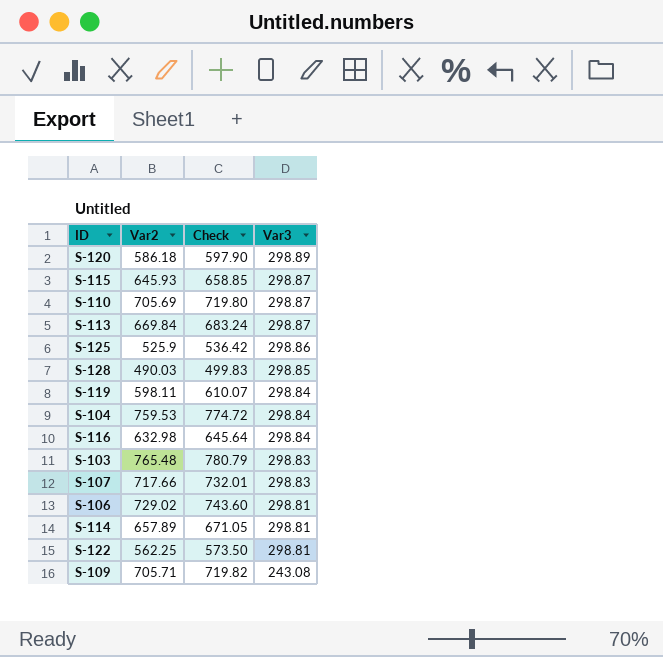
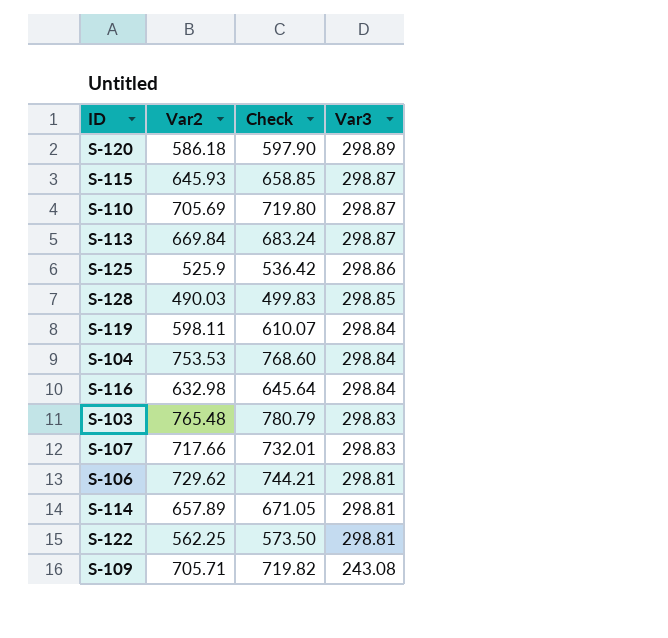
S-104 | Var2: 759.53 -> 753.53
S-104 | Check: 774.72 -> 768.60
S-106 | Var2: 729.02 -> 729.62
S-106 | Check: 743.60 -> 744.21

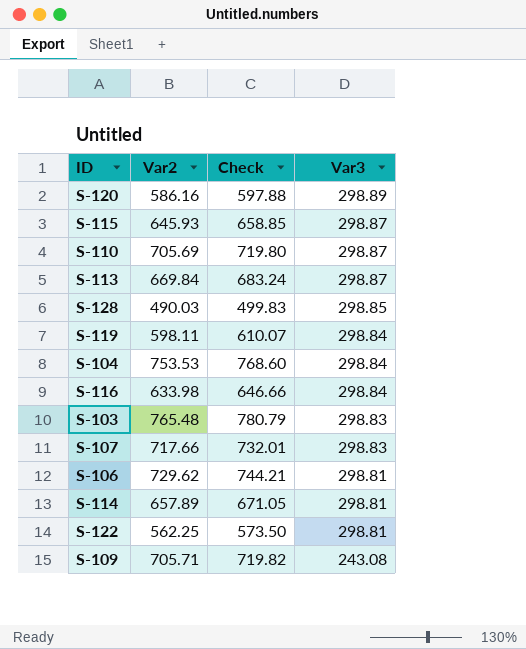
row S-125: 525.9 | 536.42 | 298.86 -> none
S-120 | Var2: 586.18 -> 586.16
S-120 | Check: 597.90 -> 597.88
S-116 | Var2: 632.98 -> 633.98
S-116 | Check: 645.64 -> 646.66

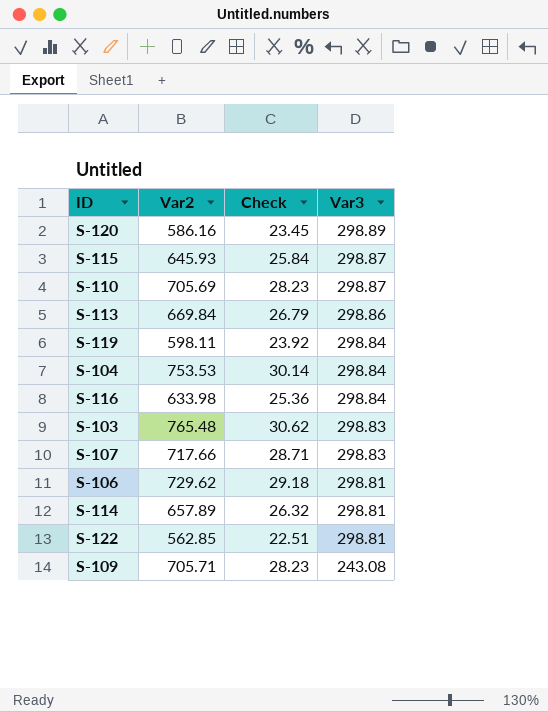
column Check | formula: [Var2] * 1.02 -> [Var2] * 0.04
row S-128: 490.03 | 499.83 | 298.85 -> none
S-113 | Var3: 298.87 -> 298.86
S-122 | Var2: 562.25 -> 562.85

